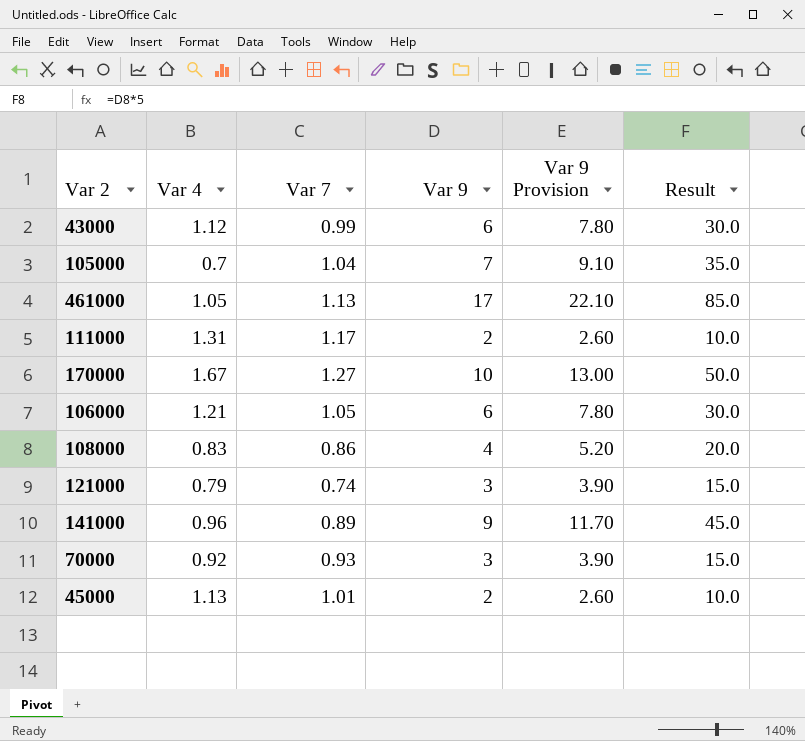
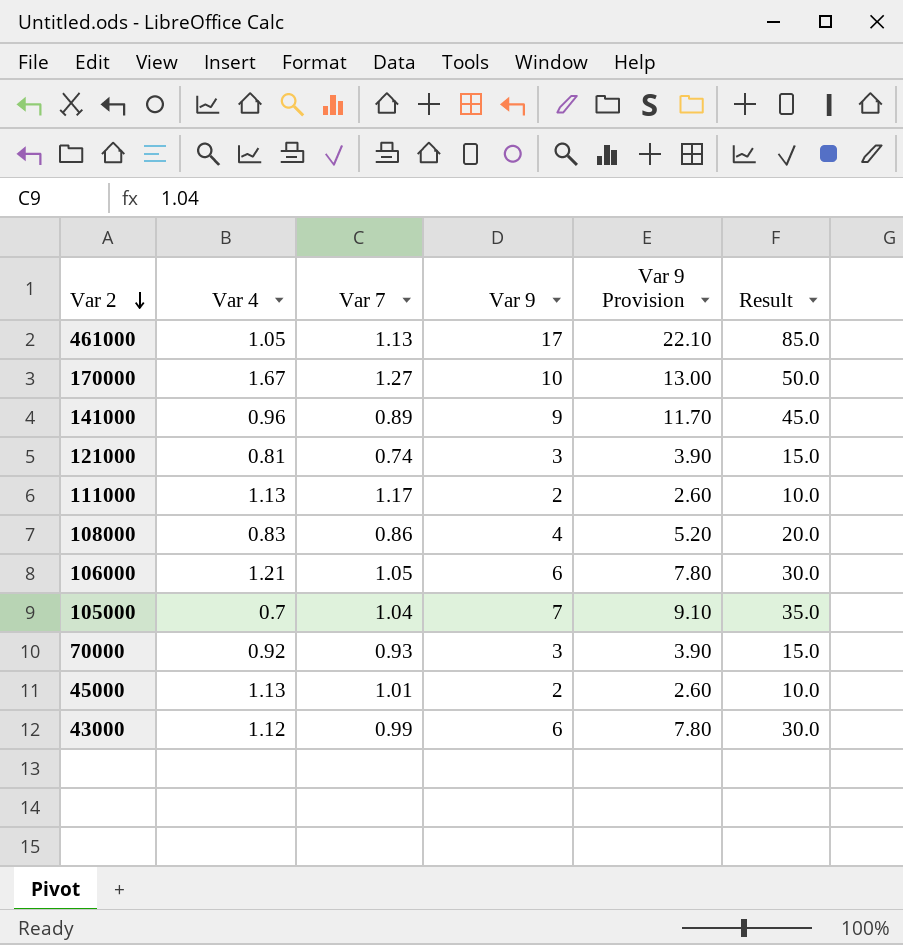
row order: none -> Var 2 descending
121000 | Var 4: 0.79 -> 0.81
111000 | Var 4: 1.31 -> 1.13

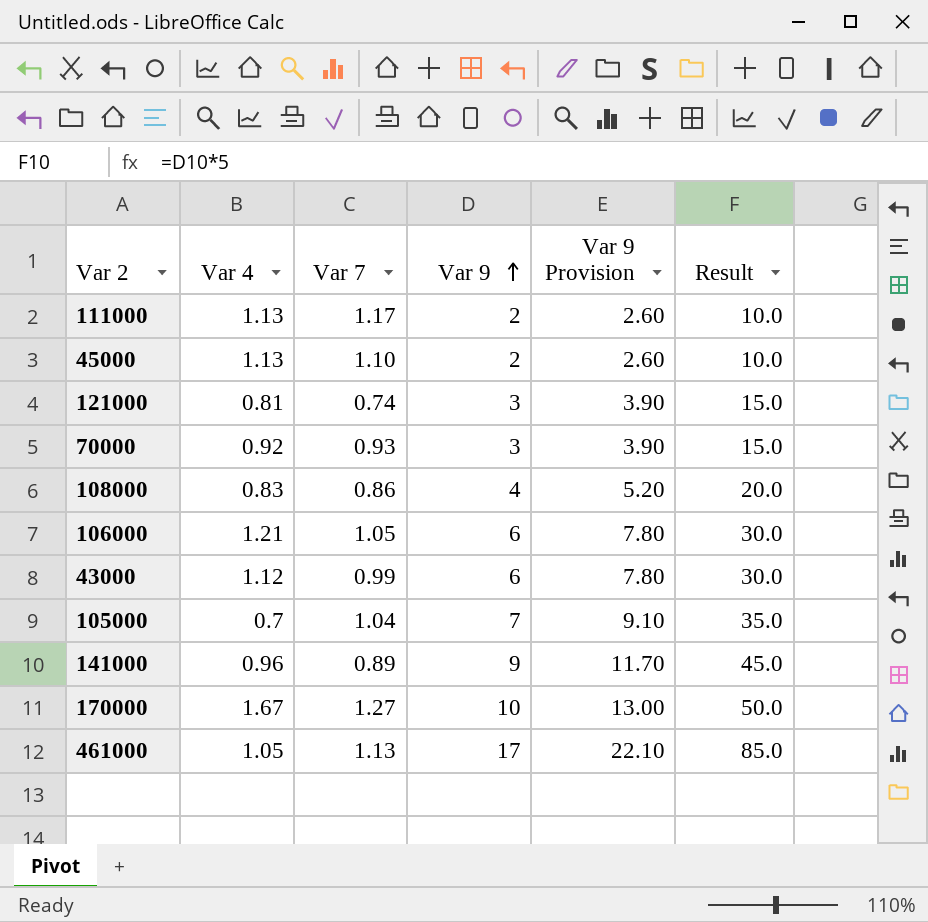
row order: Var 2 descending -> Var 9 ascending
45000 | Var 7: 1.01 -> 1.10

